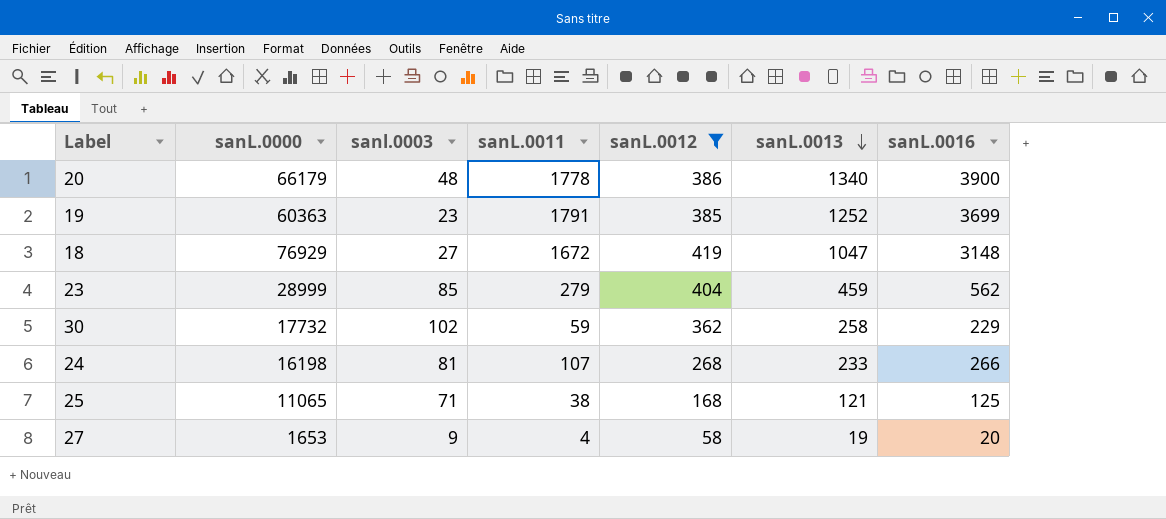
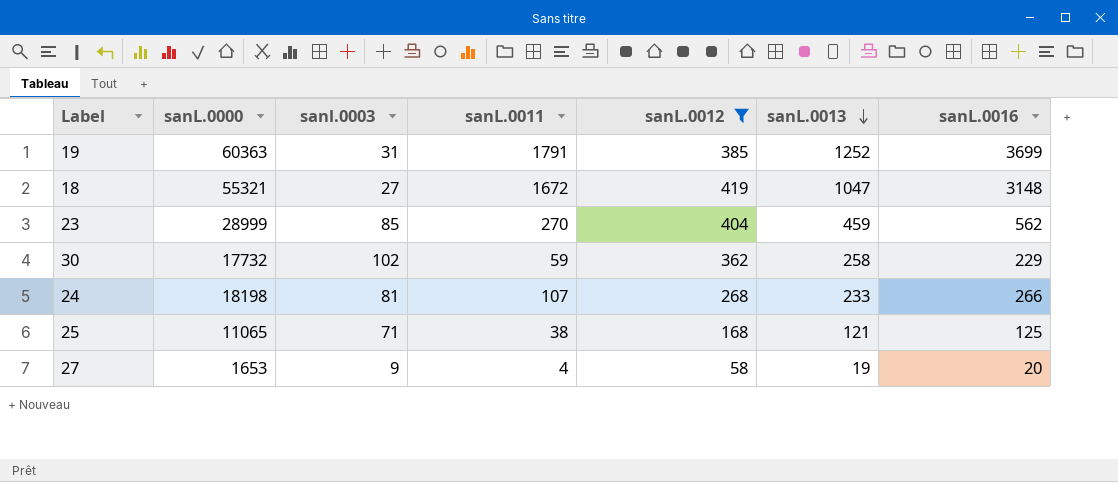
row 20: 66179 | 48 | 1778 | 386 | 1340 | 3900 -> none
19 | sanl.0003: 23 -> 31
18 | sanL.0000: 76929 -> 55321
23 | sanL.0011: 279 -> 270
24 | sanL.0000: 16198 -> 18198

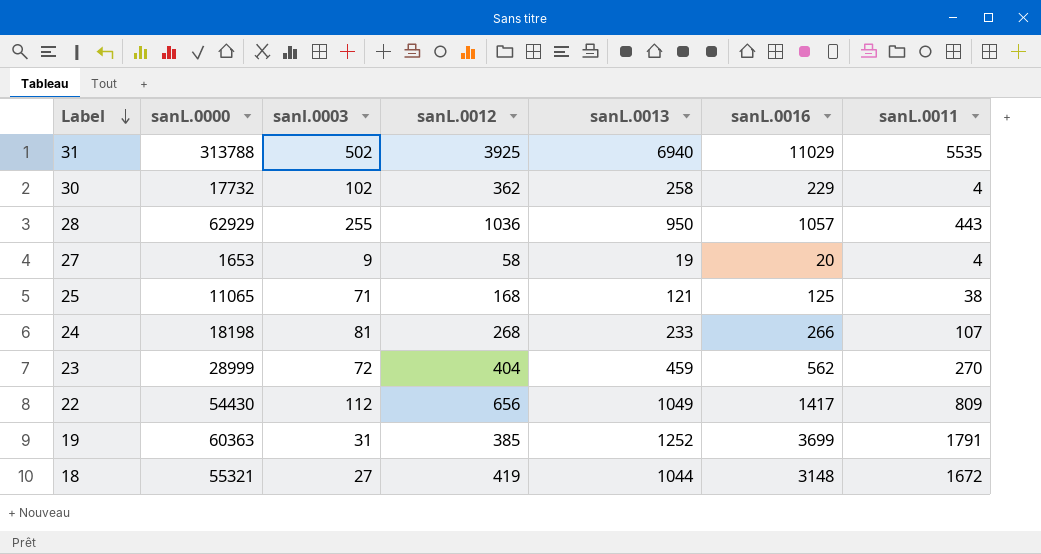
filter: sanL.0012 <= 419 -> none
row order: sanL.0013 descending -> Label descending
column sanL.0011 | position: 4 -> 7
30 | sanL.0011: 59 -> 4
23 | sanl.0003: 85 -> 72
18 | sanL.0013: 1047 -> 1044

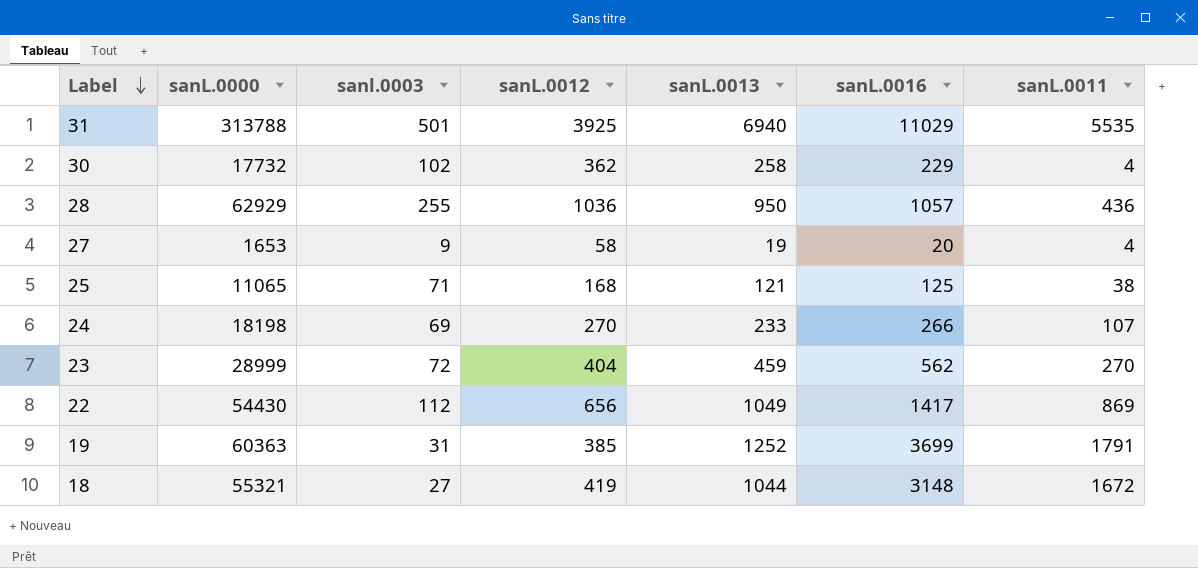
31 | sanl.0003: 502 -> 501
28 | sanL.0011: 443 -> 436
24 | sanl.0003: 81 -> 69
24 | sanL.0012: 268 -> 270
22 | sanL.0011: 809 -> 869

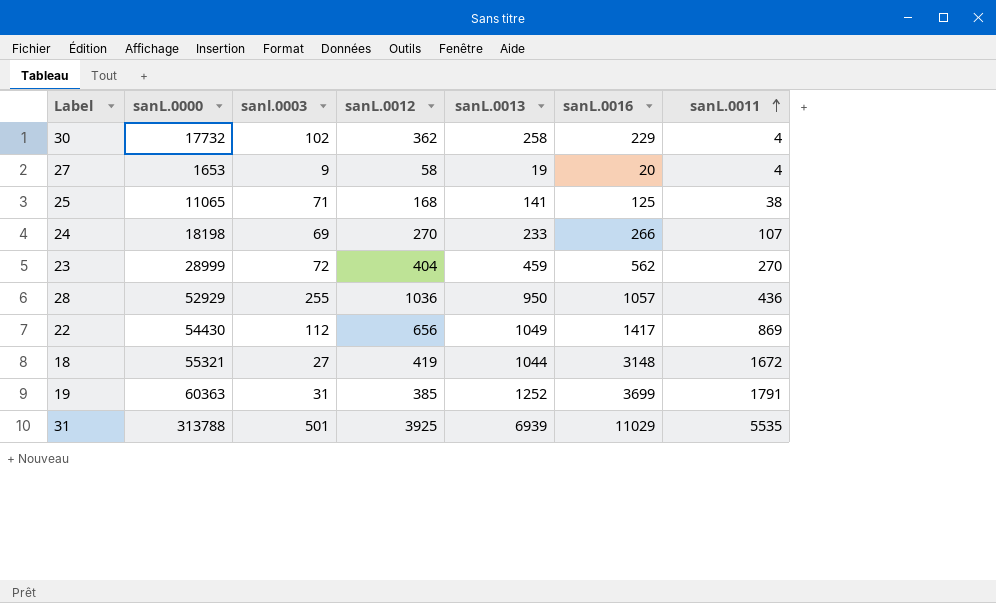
row order: Label descending -> sanL.0011 ascending
25 | sanL.0013: 121 -> 141
28 | sanL.0000: 62929 -> 52929
31 | sanL.0013: 6940 -> 6939

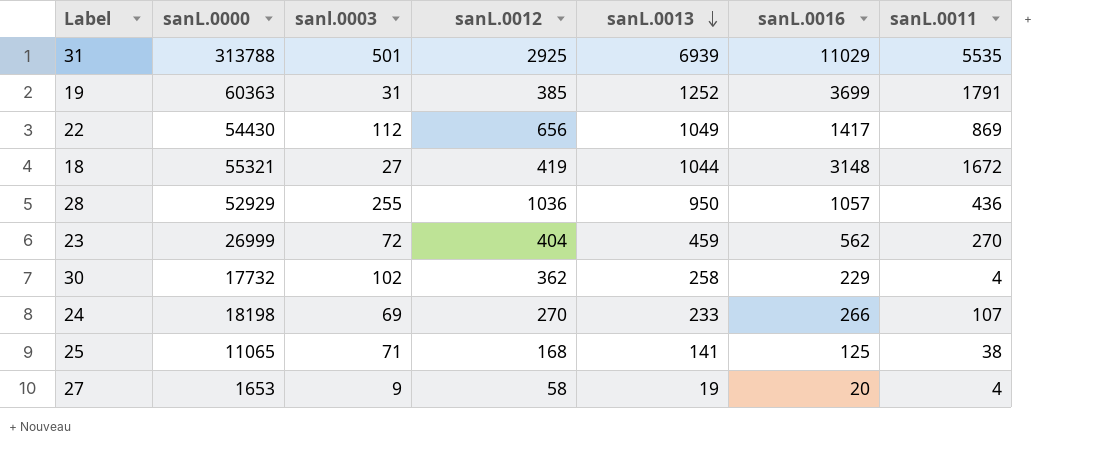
row order: sanL.0011 ascending -> sanL.0013 descending
31 | sanL.0012: 3925 -> 2925
23 | sanL.0000: 28999 -> 26999

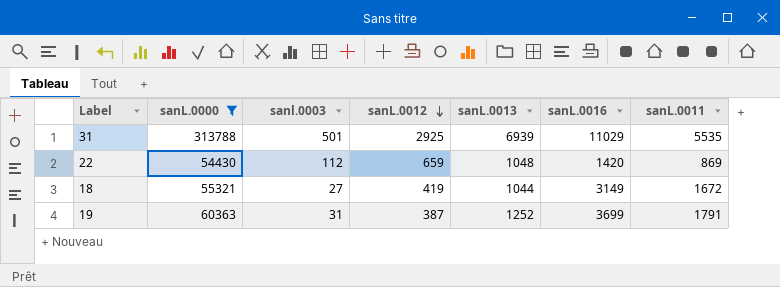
filter: none -> sanL.0000 >= 54430
row order: sanL.0013 descending -> sanL.0012 descending
22 | sanL.0012: 656 -> 659
22 | sanL.0013: 1049 -> 1048
22 | sanL.0016: 1417 -> 1420
18 | sanL.0016: 3148 -> 3149
19 | sanL.0012: 385 -> 387

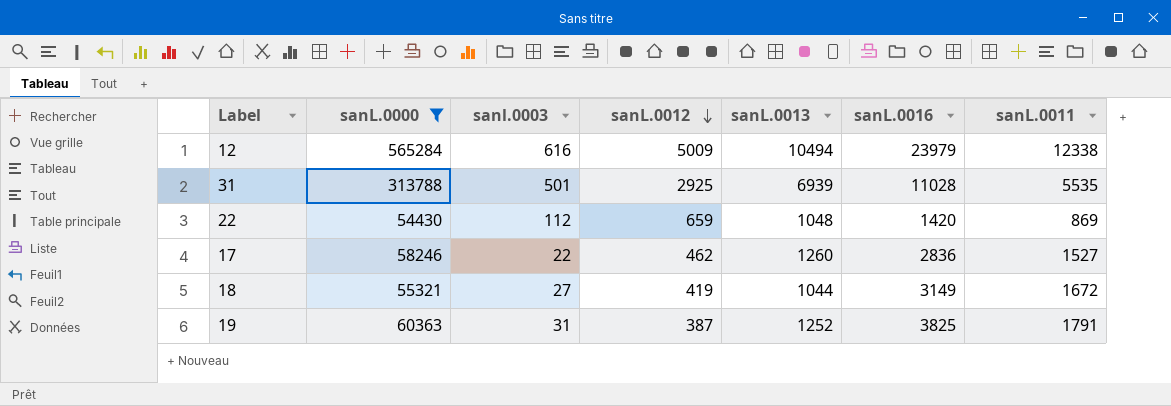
row 12: none -> 565284 | 616 | 5009 | 10494 | 23979 | 12338
31 | sanL.0016: 11029 -> 11028
row 17: none -> 58246 | 22 | 462 | 1260 | 2836 | 1527
19 | sanL.0016: 3699 -> 3825

